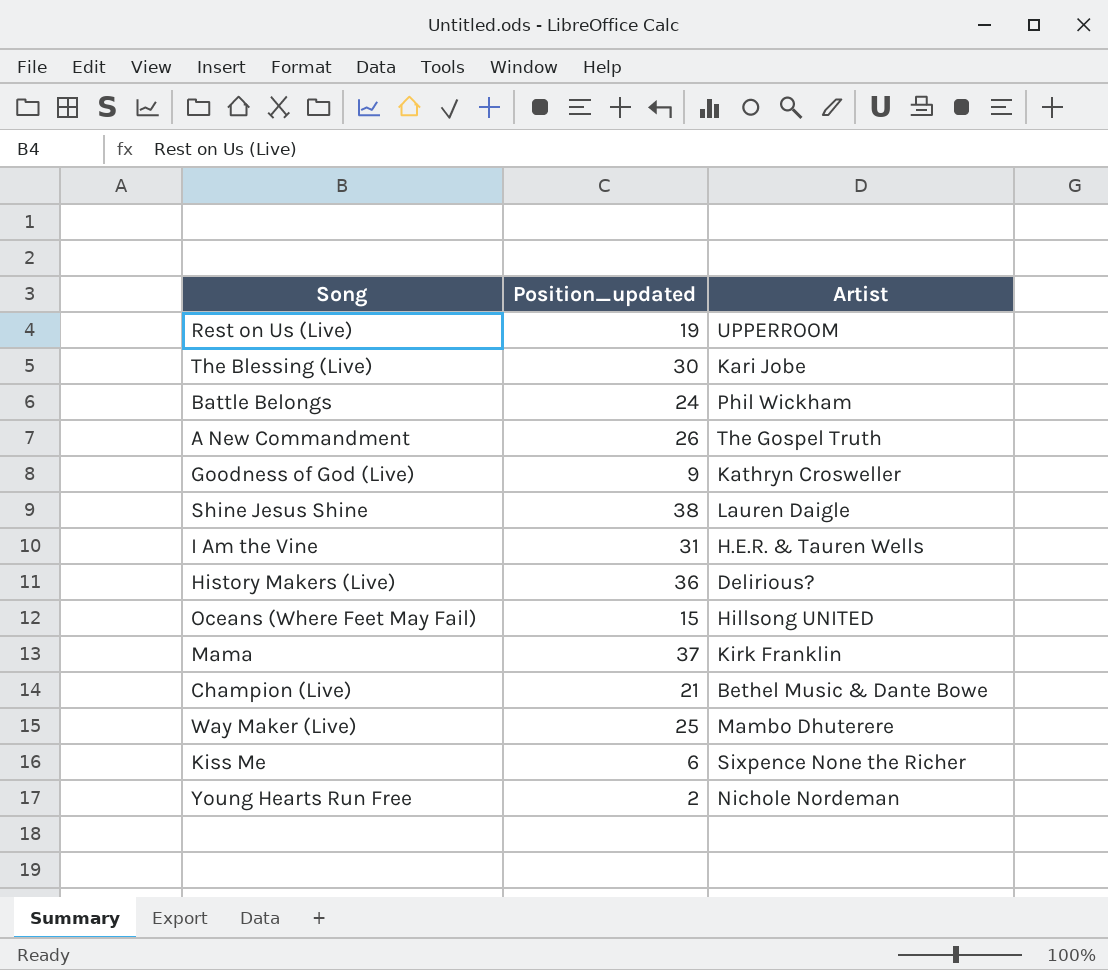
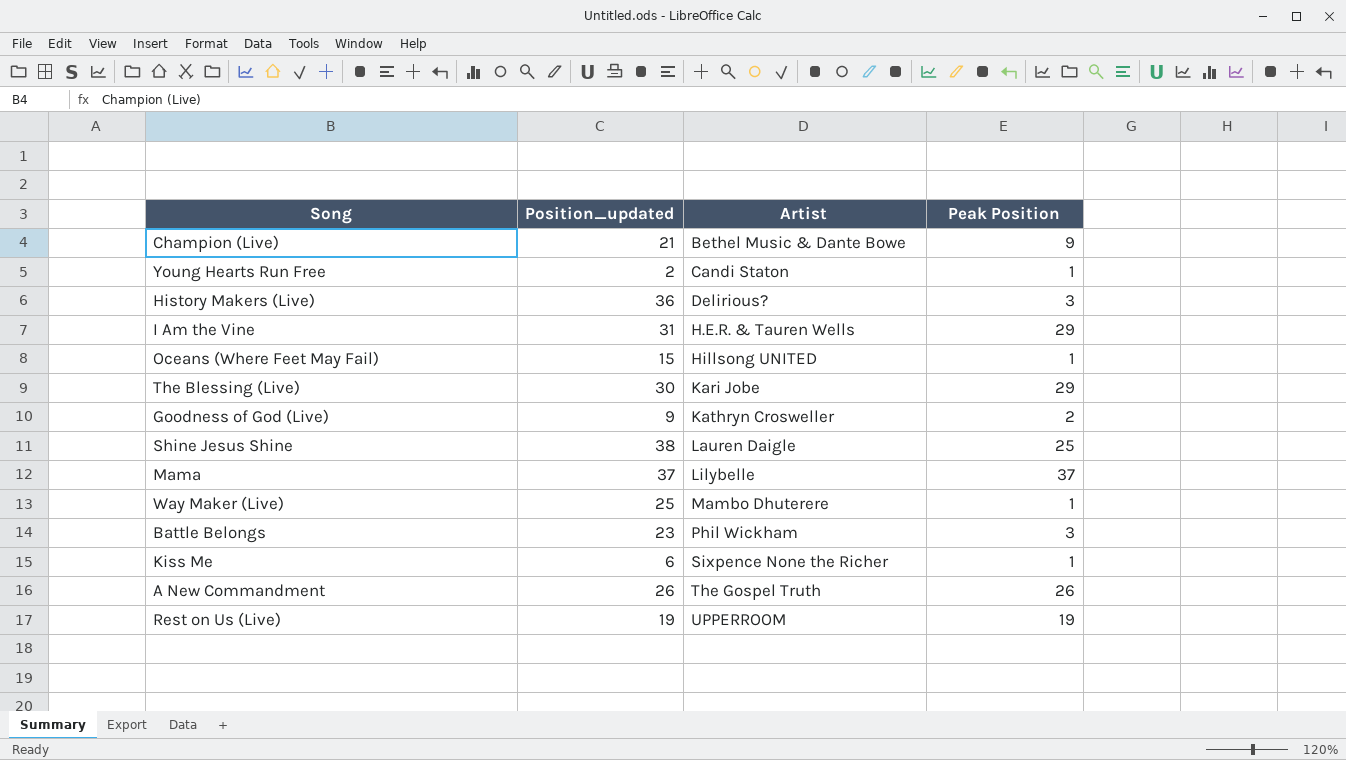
row order: none -> Artist ascending
column Peak Position | position: none -> 4
Young Hearts Run Free | Artist: Nichole Nordeman -> Candi Staton
Mama | Artist: Kirk Franklin -> Lilybelle
Battle Belongs | Position_updated: 24 -> 23

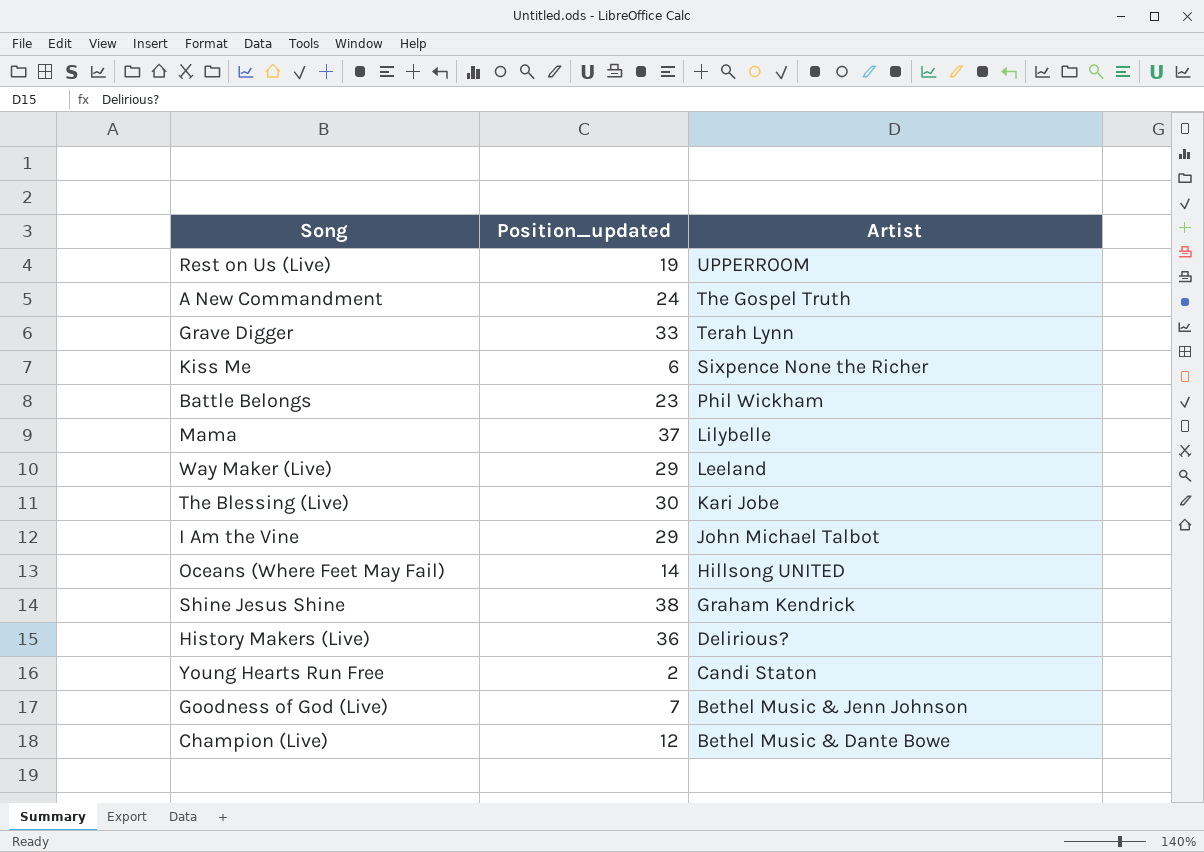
row order: Artist ascending -> Artist descending
column Peak Position | position: 4 -> none
A New Commandment | Position_updated: 26 -> 24
row Grave Digger: none -> 33 | Terah Lynn
Way Maker (Live) | Position_updated: 25 -> 29
Way Maker (Live) | Artist: Mambo Dhuterere -> Leeland
I Am the Vine | Position_updated: 31 -> 29
I Am the Vine | Artist: H.E.R. & Tauren Wells -> John Michael Talbot
Oceans (Where Feet May Fail) | Position_updated: 15 -> 14
Shine Jesus Shine | Artist: Lauren Daigle -> Graham Kendrick
Goodness of God (Live) | Position_updated: 9 -> 7
Goodness of God (Live) | Artist: Kathryn Crosweller -> Bethel Music & Jenn Johnson
Champion (Live) | Position_updated: 21 -> 12

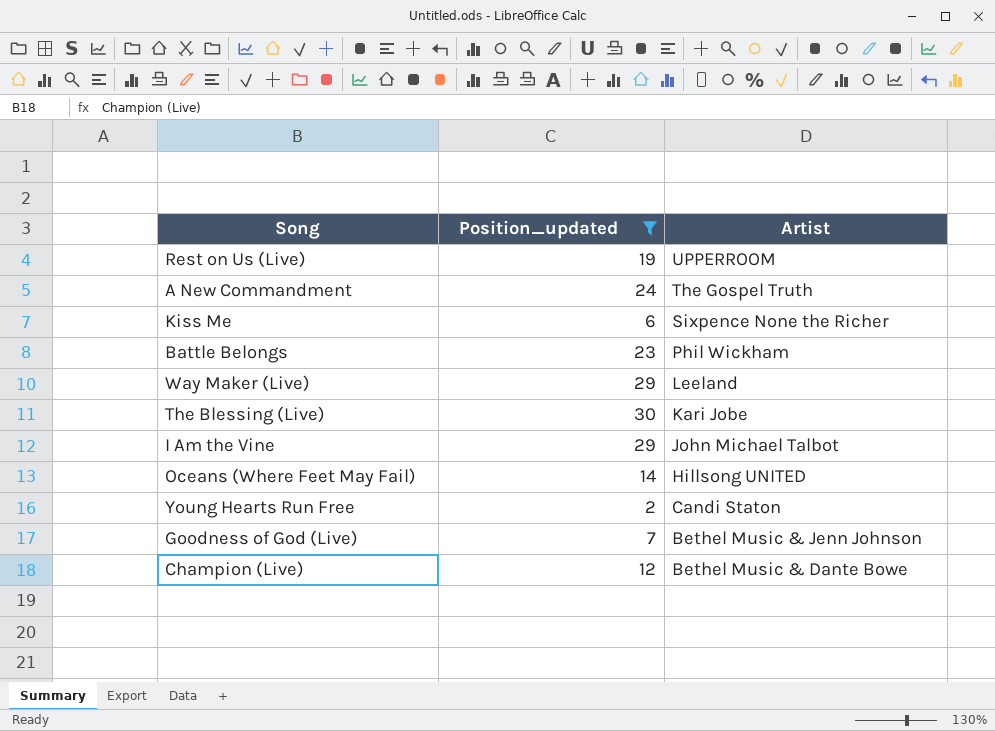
filter: none -> Position_updated <= 30

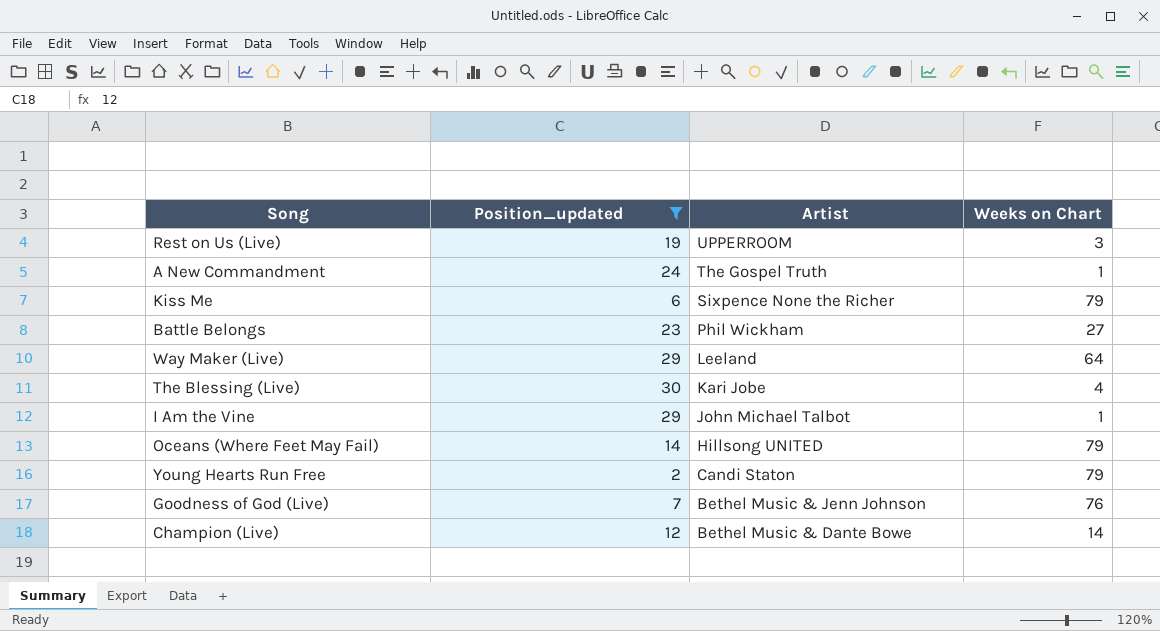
column Weeks on Chart | position: none -> 4

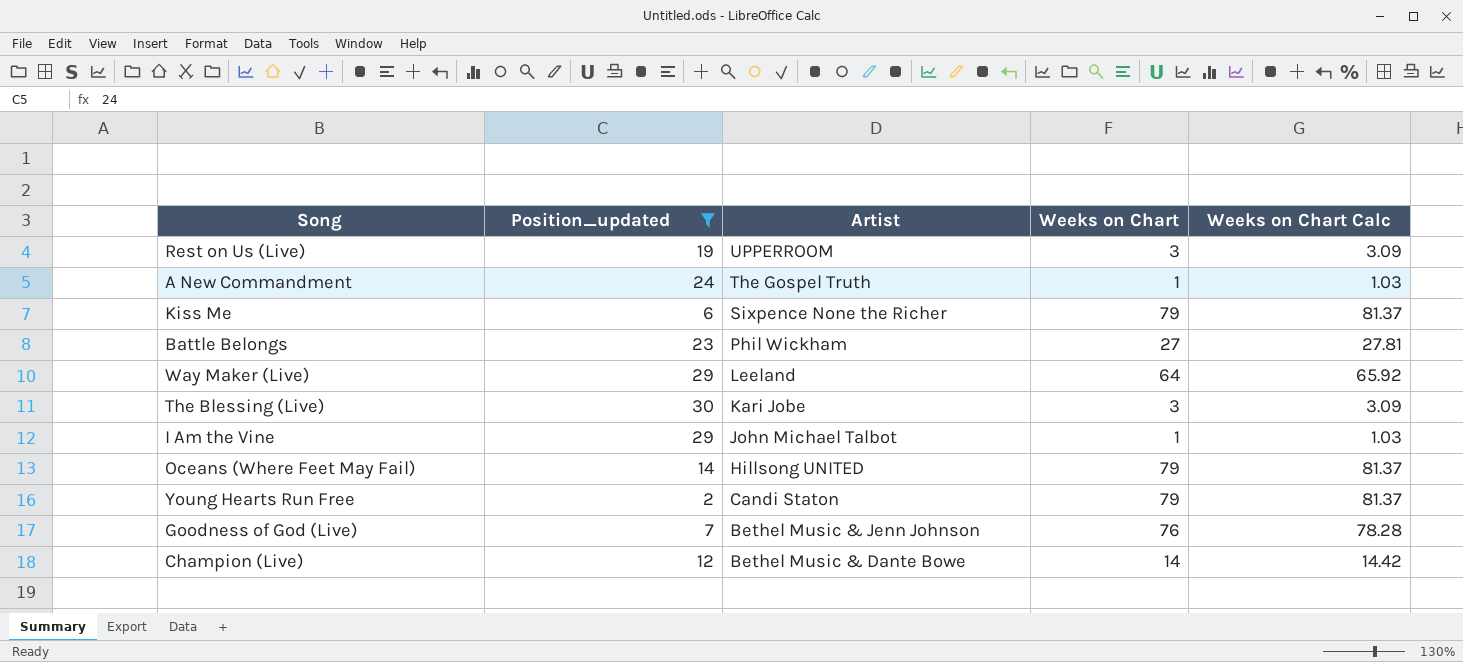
column Weeks on Chart Calc | formula: none -> [Weeks on Chart] * 1.03
The Blessing (Live) | Weeks on Chart: 4 -> 3

